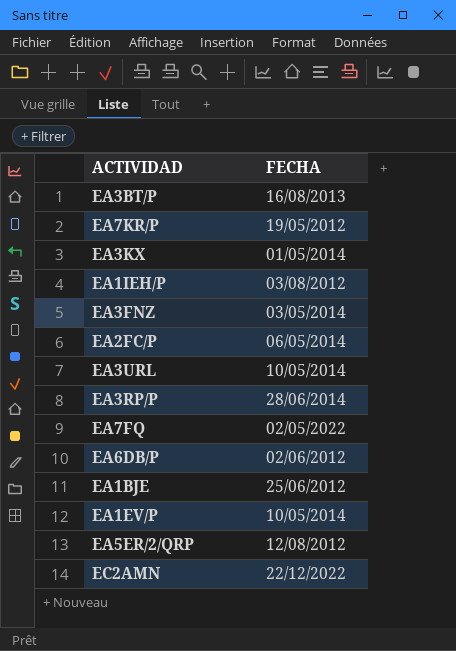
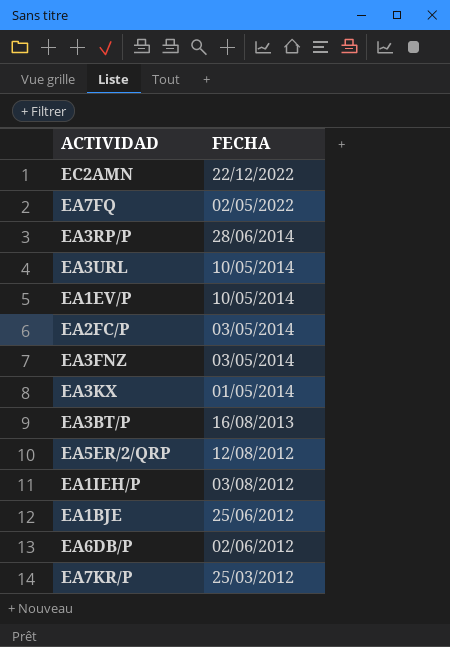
row order: none -> FECHA descending
EA2FC/P | FECHA: 06/05/2014 -> 03/05/2014
EA7KR/P | FECHA: 19/05/2012 -> 25/03/2012

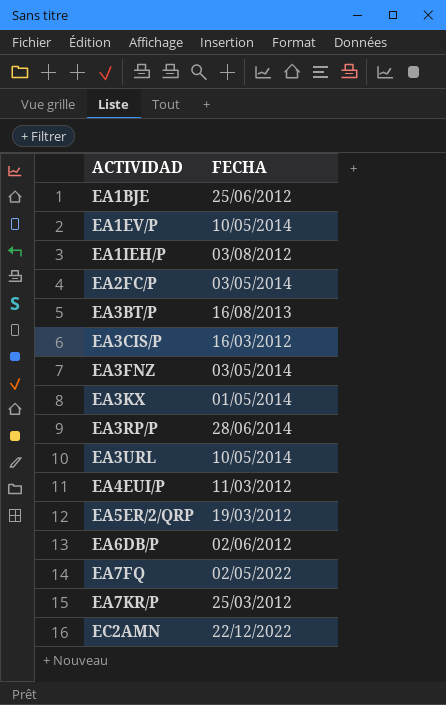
row order: FECHA descending -> ACTIVIDAD ascending
row EA3CIS/P: none -> 16/03/2012
row EA4EUI/P: none -> 11/03/2012
EA5ER/2/QRP | FECHA: 12/08/2012 -> 19/03/2012

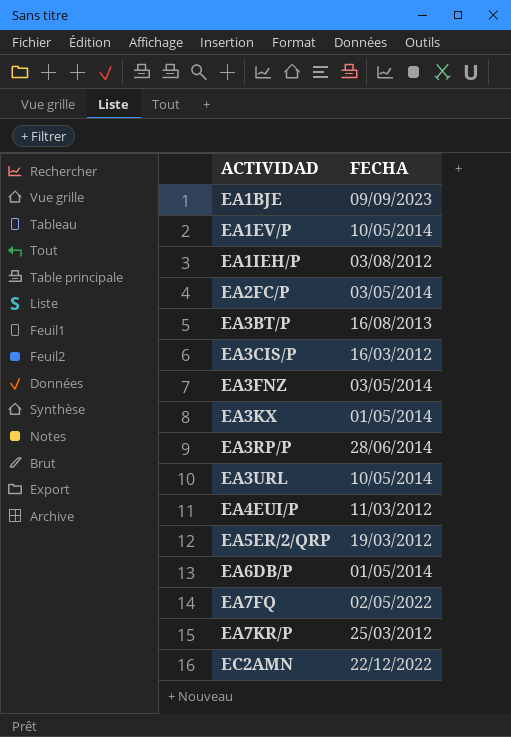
EA1BJE | FECHA: 25/06/2012 -> 09/09/2023
EA6DB/P | FECHA: 02/06/2012 -> 01/05/2014

